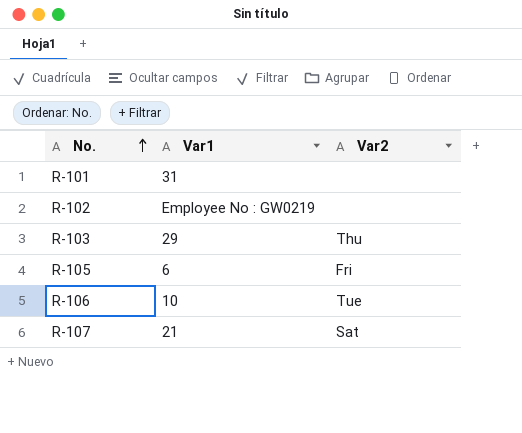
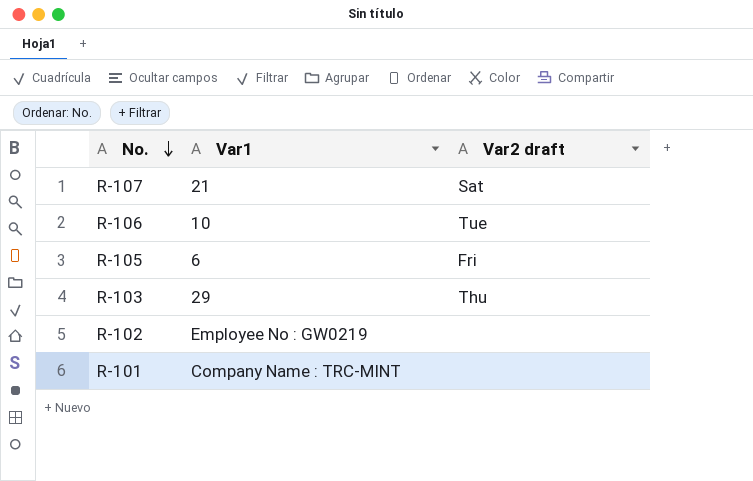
row order: No. ascending -> No. descending
column name: Var2 -> Var2 draft
R-101 | Var1: 31 -> Company Name : TRC-MINT

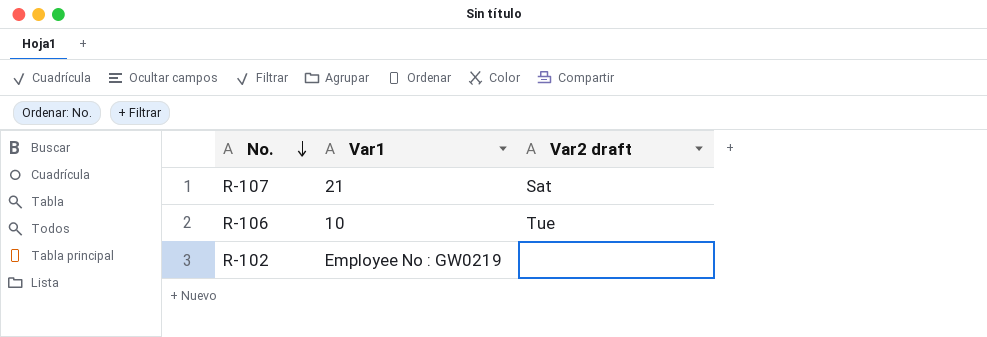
row R-105: 6 | Fri -> none
row R-103: 29 | Thu -> none
row R-101: Company Name : TRC-MINT | none -> none

